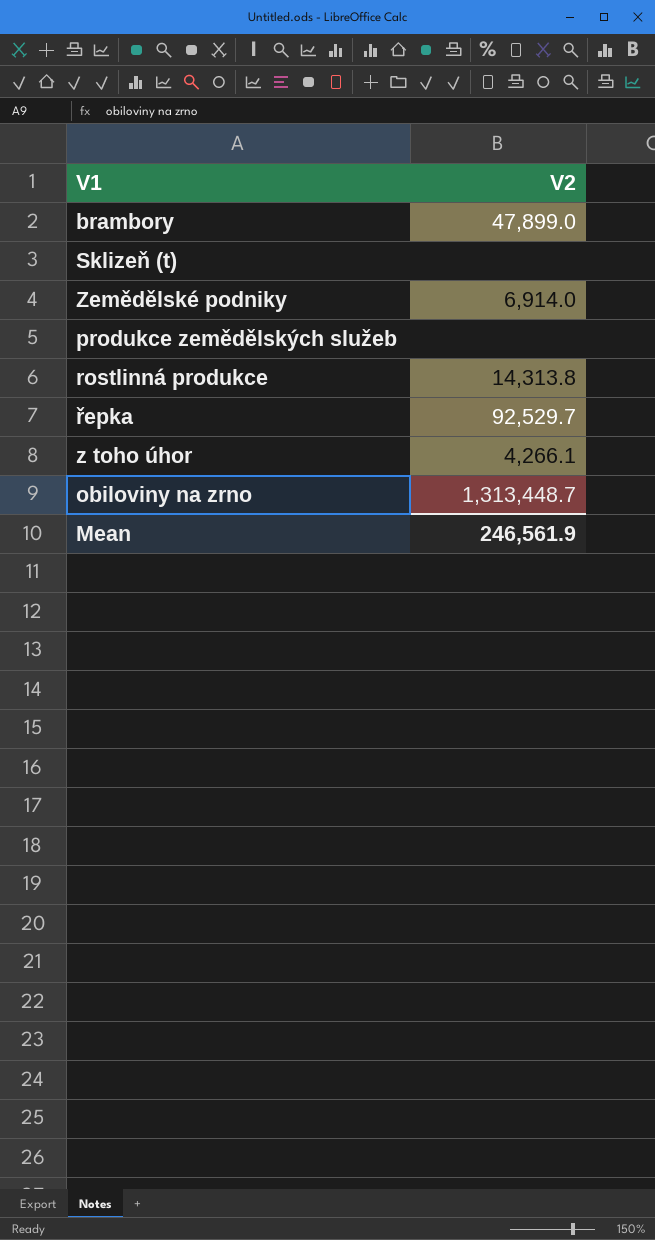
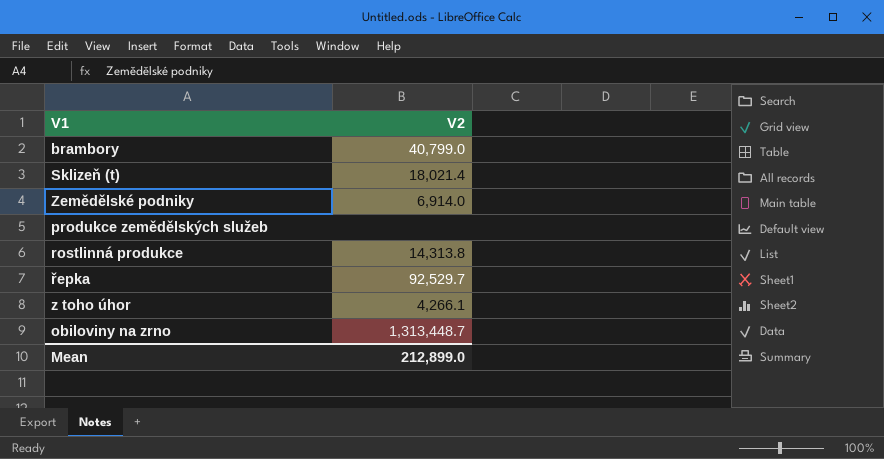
brambory | V2: 47,899.0 -> 40,799.0
Sklizeň (t) | V2: none -> 18,021.4
Mean | V2: 246,561.9 -> 212,899.0

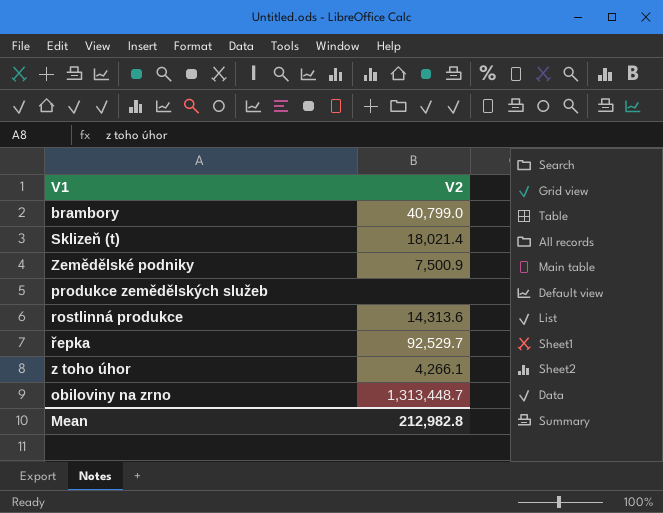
Zemědělské podniky | V2: 6,914.0 -> 7,500.9
rostlinná produkce | V2: 14,313.8 -> 14,313.6
Mean | V2: 212,899.0 -> 212,982.8

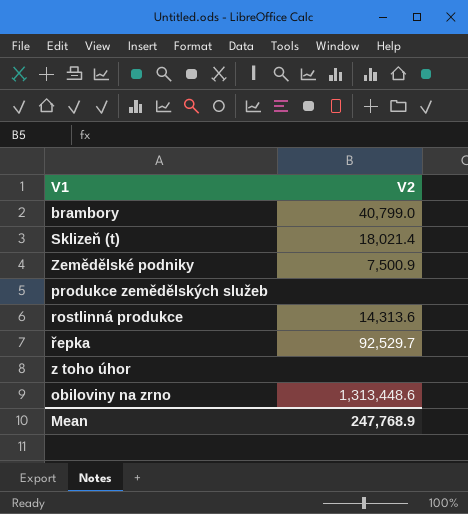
z toho úhor | V2: 4,266.1 -> none
obiloviny na zrno | V2: 1,313,448.7 -> 1,313,448.6
Mean | V2: 212,982.8 -> 247,768.9

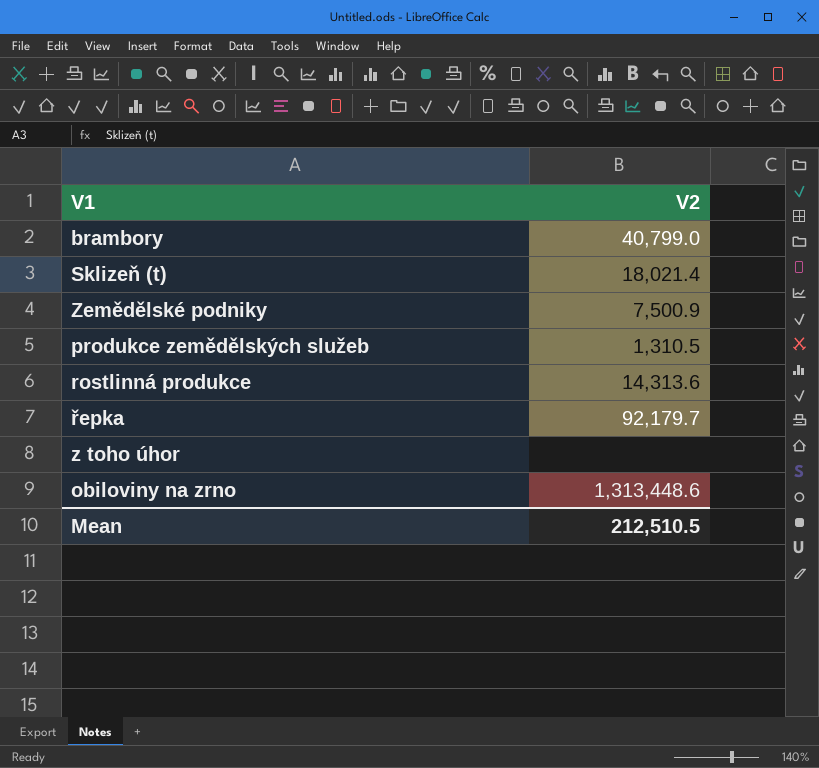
produkce zemědělských služeb | V2: none -> 1,310.5
řepka | V2: 92,529.7 -> 92,179.7
Mean | V2: 247,768.9 -> 212,510.5

